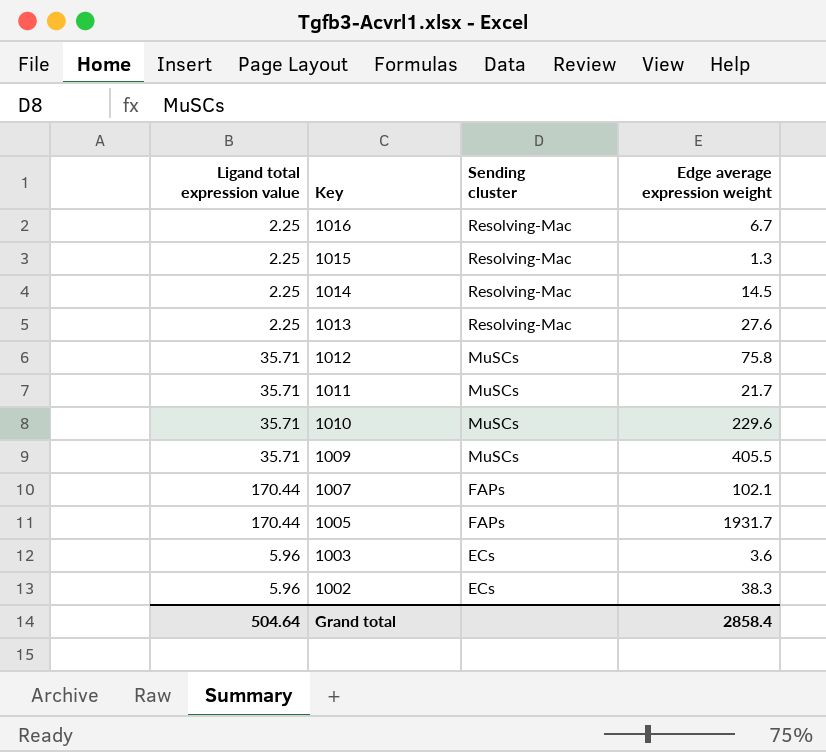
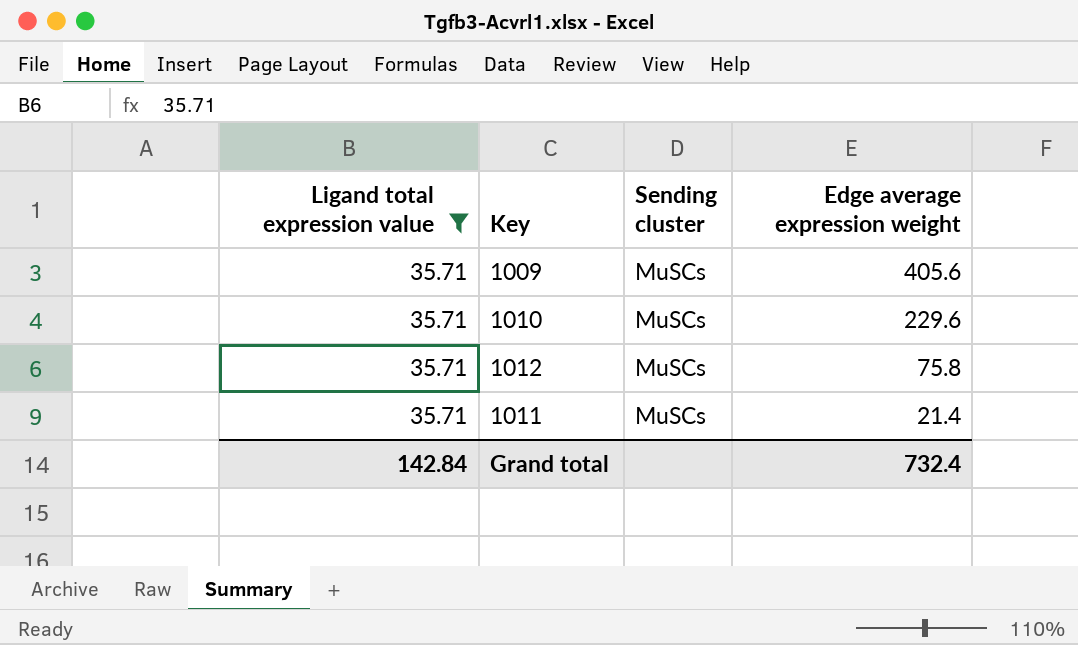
filter: none -> Ligand total expression value = 35.71
row order: Key descending -> Edge average expression weight descending
1009 | Edge average expression weight: 405.5 -> 405.6
1011 | Edge average expression weight: 21.7 -> 21.4
Grand total | Ligand total expression value: 504.64 -> 142.84
Grand total | Edge average expression weight: 2858.4 -> 732.4

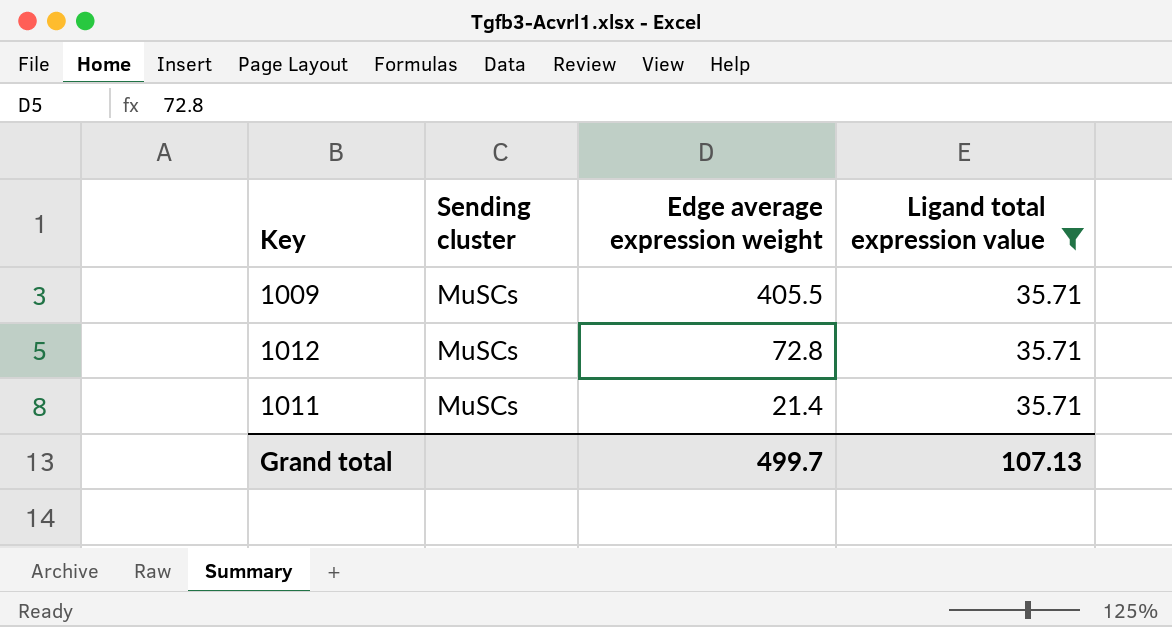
column Ligand total expression value | position: 1 -> 4
row 1010: 35.71 | MuSCs | 229.6 -> none
1009 | Edge average expression weight: 405.6 -> 405.5
1012 | Edge average expression weight: 75.8 -> 72.8
Grand total | Edge average expression weight: 732.4 -> 499.7
Grand total | Ligand total expression value: 142.84 -> 107.13

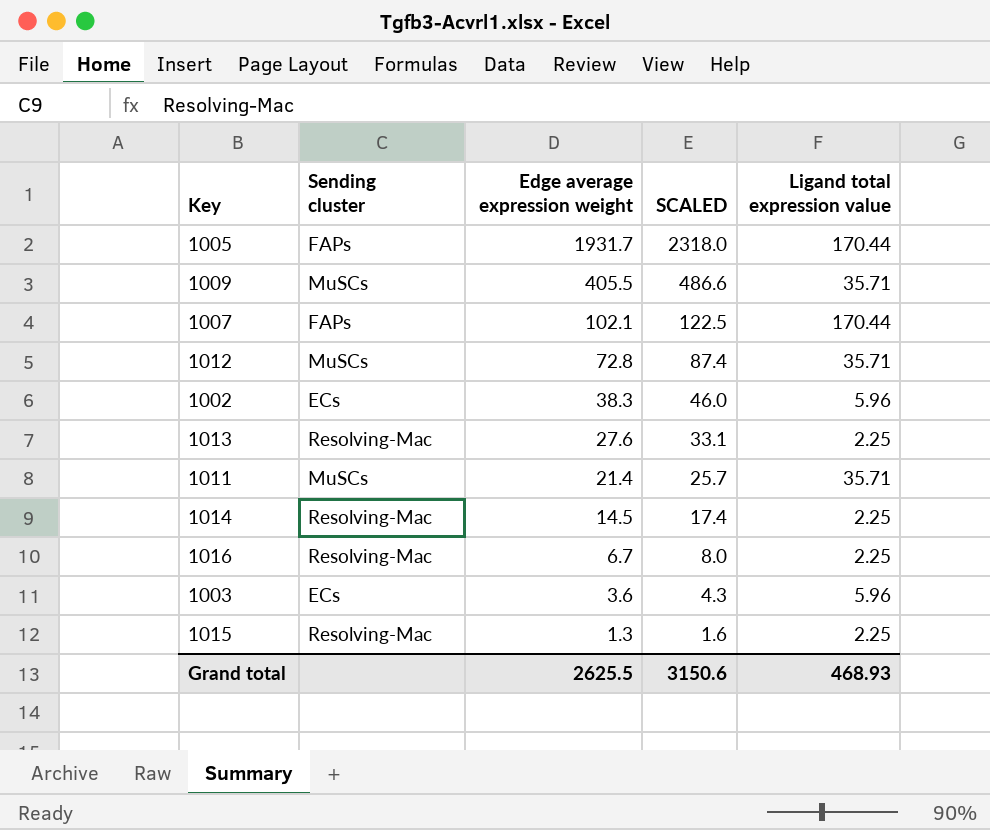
filter: Ligand total expression value = 35.71 -> none
column SCALED | formula: none -> [Edge average expression weight] * 1.2
Grand total | Edge average expression weight: 499.7 -> 2625.5
Grand total | Ligand total expression value: 107.13 -> 468.93

